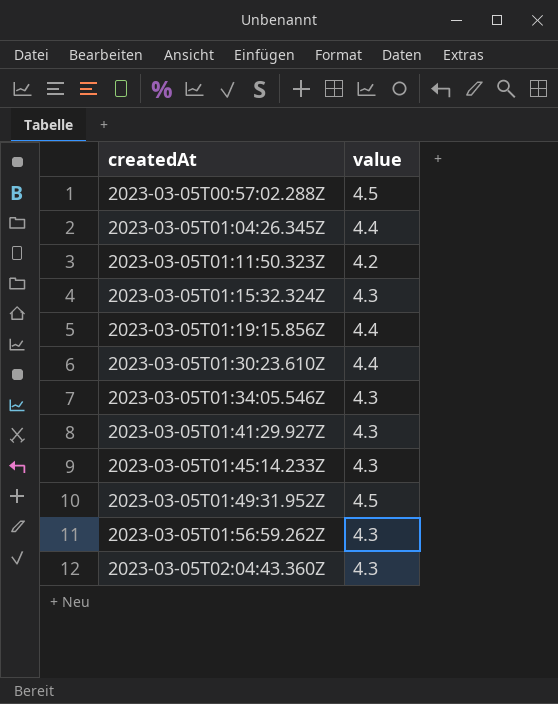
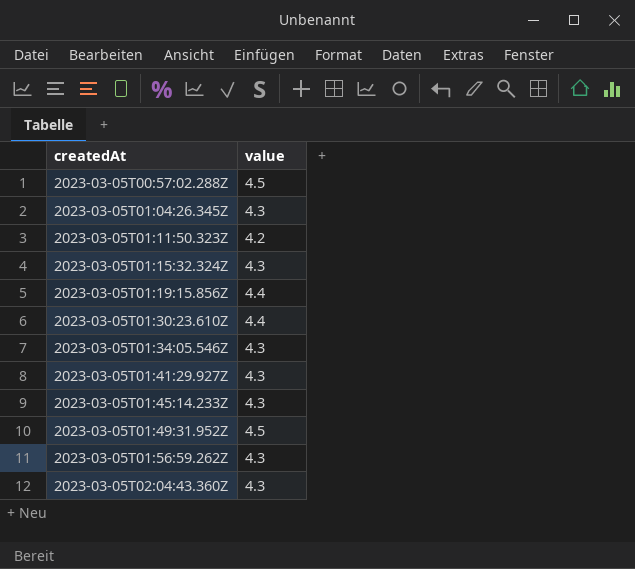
2023-03-05T01:04:26.345Z | value: 4.4 -> 4.3

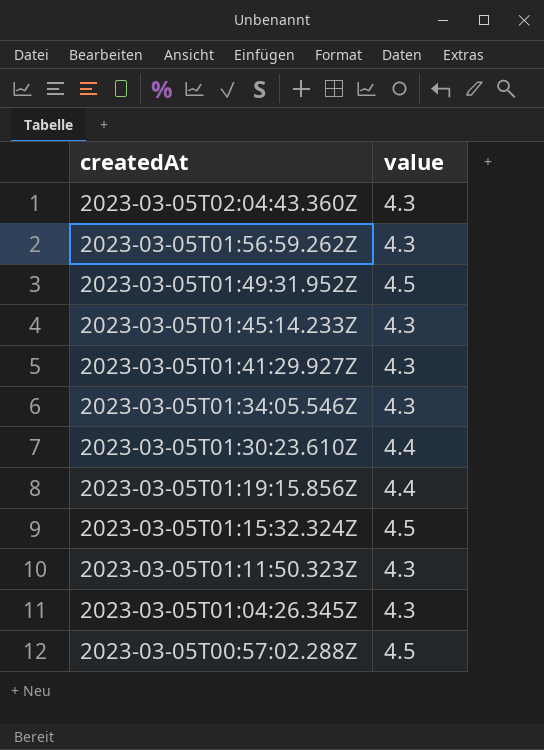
row order: createdAt ascending -> createdAt descending
2023-03-05T01:15:32.324Z | value: 4.3 -> 4.5
2023-03-05T01:11:50.323Z | value: 4.2 -> 4.3

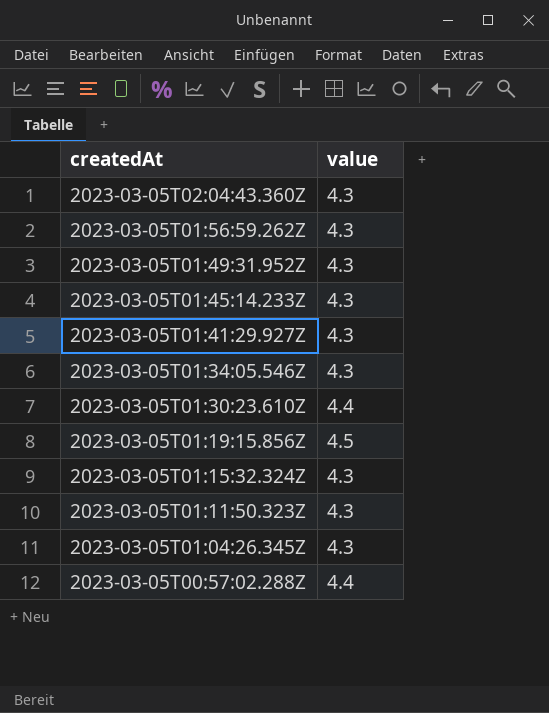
2023-03-05T01:49:31.952Z | value: 4.5 -> 4.3
2023-03-05T01:19:15.856Z | value: 4.4 -> 4.5
2023-03-05T01:15:32.324Z | value: 4.5 -> 4.3
2023-03-05T00:57:02.288Z | value: 4.5 -> 4.4

